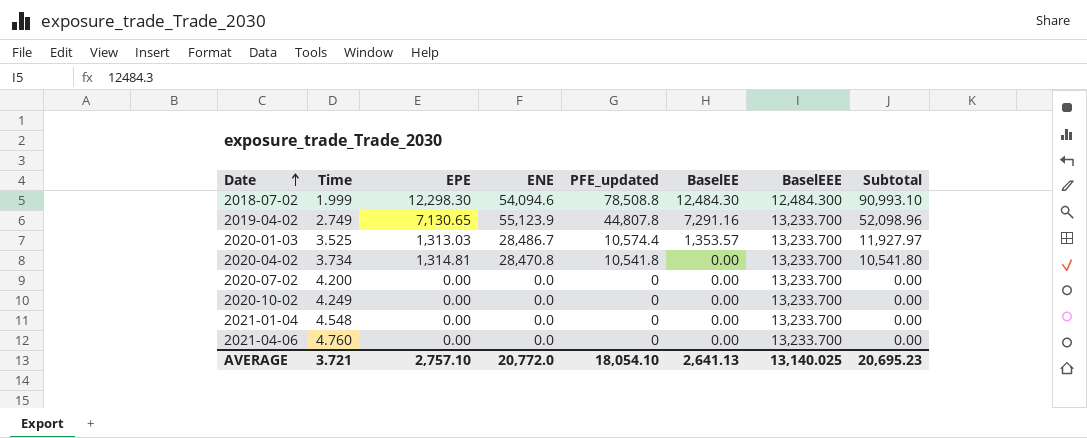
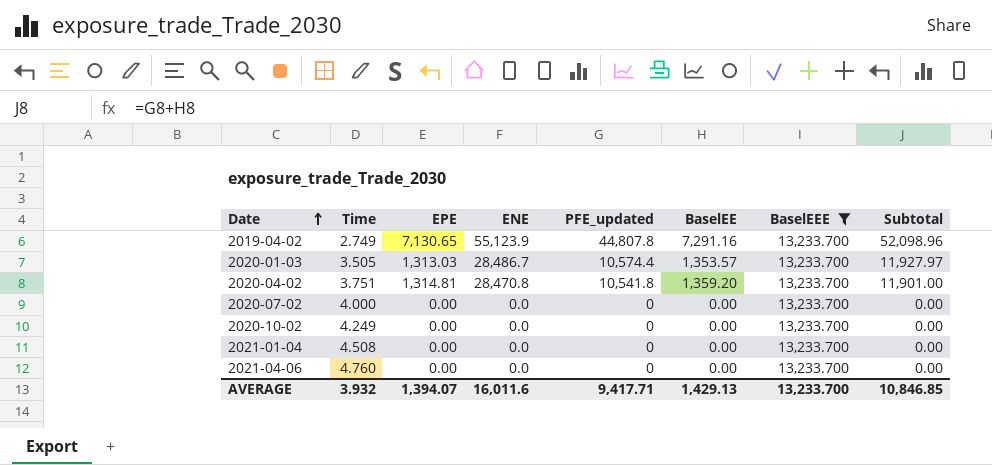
filter: none -> BaselEEE = 13,233.700
2020-01-03 | Time: 3.525 -> 3.505
2020-04-02 | Time: 3.734 -> 3.751
2020-04-02 | BaselEE: 0.00 -> 1,359.20
2020-04-02 | Subtotal: 10,541.80 -> 11,901.00
2020-07-02 | Time: 4.200 -> 4.000
2021-01-04 | Time: 4.548 -> 4.508
AVERAGE | Time: 3.721 -> 3.932
AVERAGE | EPE: 2,757.10 -> 1,394.07
AVERAGE | ENE: 20,772.0 -> 16,011.6
AVERAGE | PFE_updated: 18,054.10 -> 9,417.71
AVERAGE | BaselEE: 2,641.13 -> 1,429.13
AVERAGE | BaselEEE: 13,140.025 -> 13,233.700
AVERAGE | Subtotal: 20,695.23 -> 10,846.85

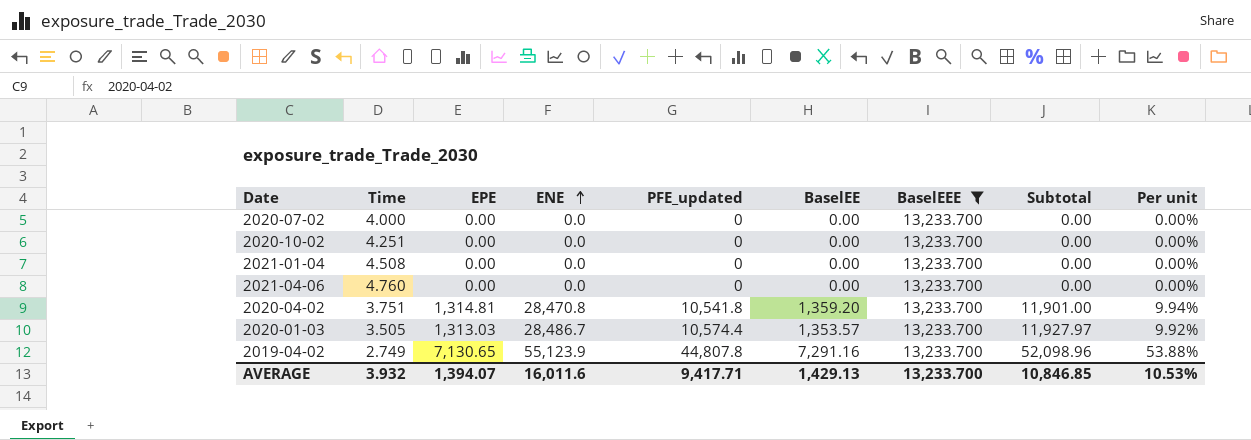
row order: Date ascending -> ENE ascending
column Per unit | formula: none -> [EPE] / [BaselEEE]
2020-10-02 | Time: 4.249 -> 4.251

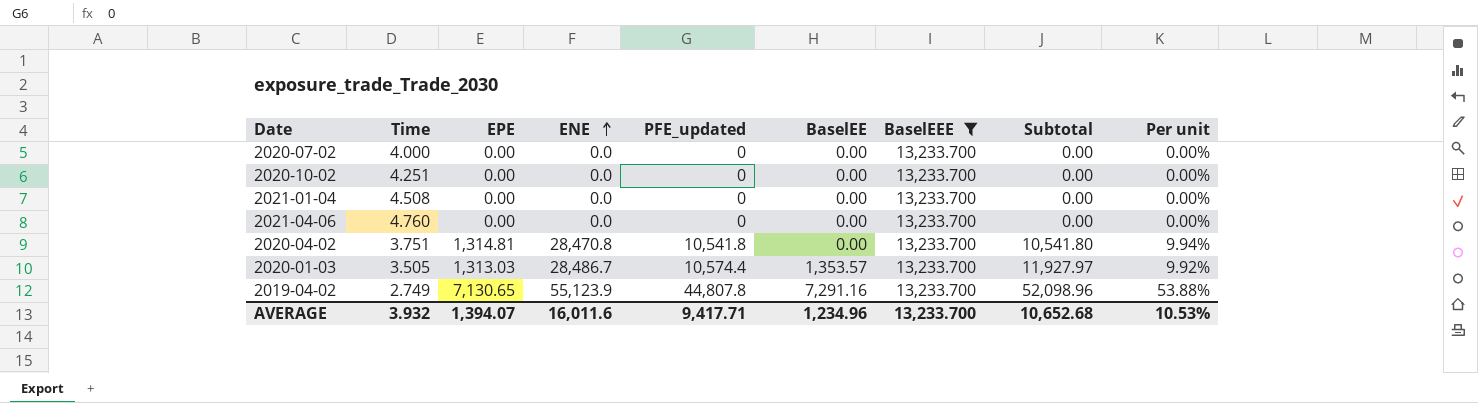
2020-04-02 | BaselEE: 1,359.20 -> 0.00
2020-04-02 | Subtotal: 11,901.00 -> 10,541.80
AVERAGE | BaselEE: 1,429.13 -> 1,234.96
AVERAGE | Subtotal: 10,846.85 -> 10,652.68

